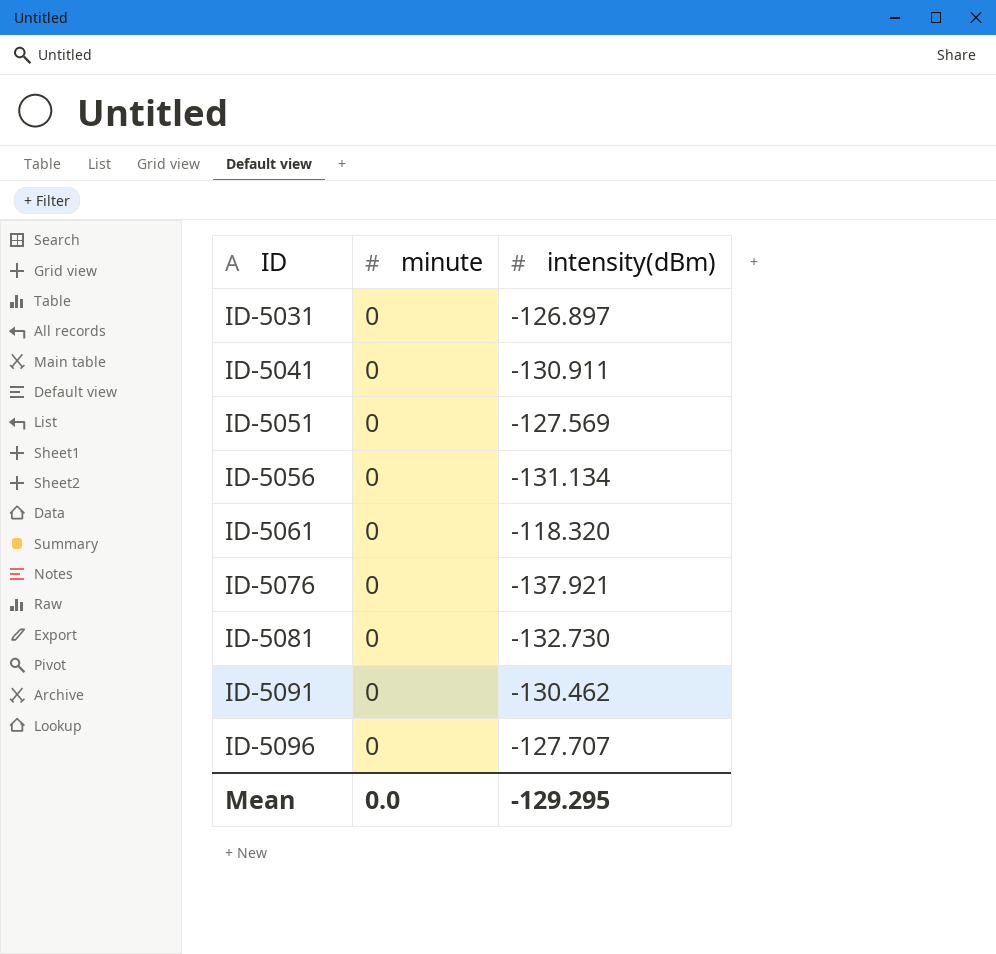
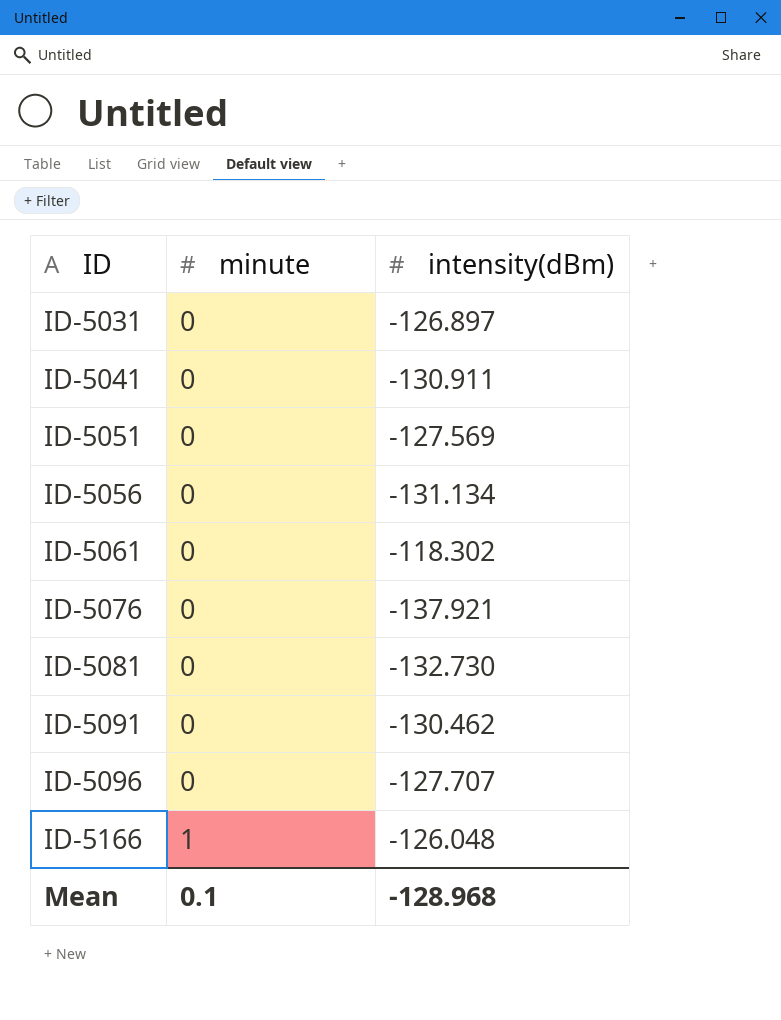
ID-5061 | intensity(dBm): -118.320 -> -118.302
row ID-5166: none -> 1 | -126.048
Mean | minute: 0.0 -> 0.1
Mean | intensity(dBm): -129.295 -> -128.968

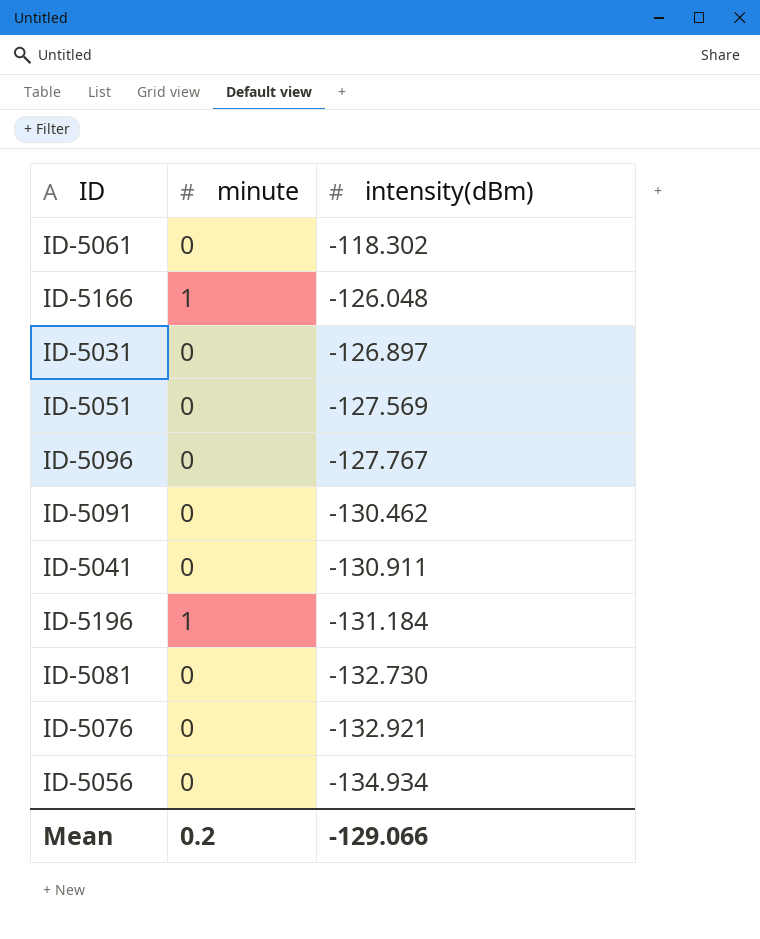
row order: ID ascending -> intensity(dBm) descending
ID-5096 | intensity(dBm): -127.707 -> -127.767
row ID-5196: none -> 1 | -131.184
ID-5076 | intensity(dBm): -137.921 -> -132.921
ID-5056 | intensity(dBm): -131.134 -> -134.934
Mean | minute: 0.1 -> 0.2
Mean | intensity(dBm): -128.968 -> -129.066

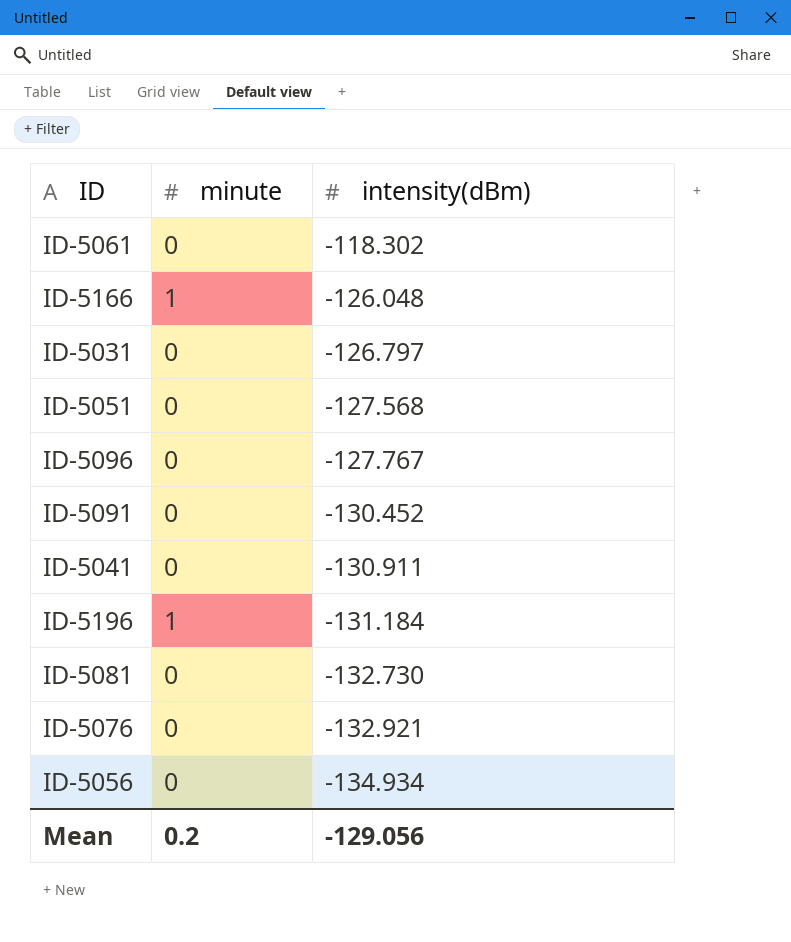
ID-5031 | intensity(dBm): -126.897 -> -126.797
ID-5051 | intensity(dBm): -127.569 -> -127.568
ID-5091 | intensity(dBm): -130.462 -> -130.452
Mean | intensity(dBm): -129.066 -> -129.056

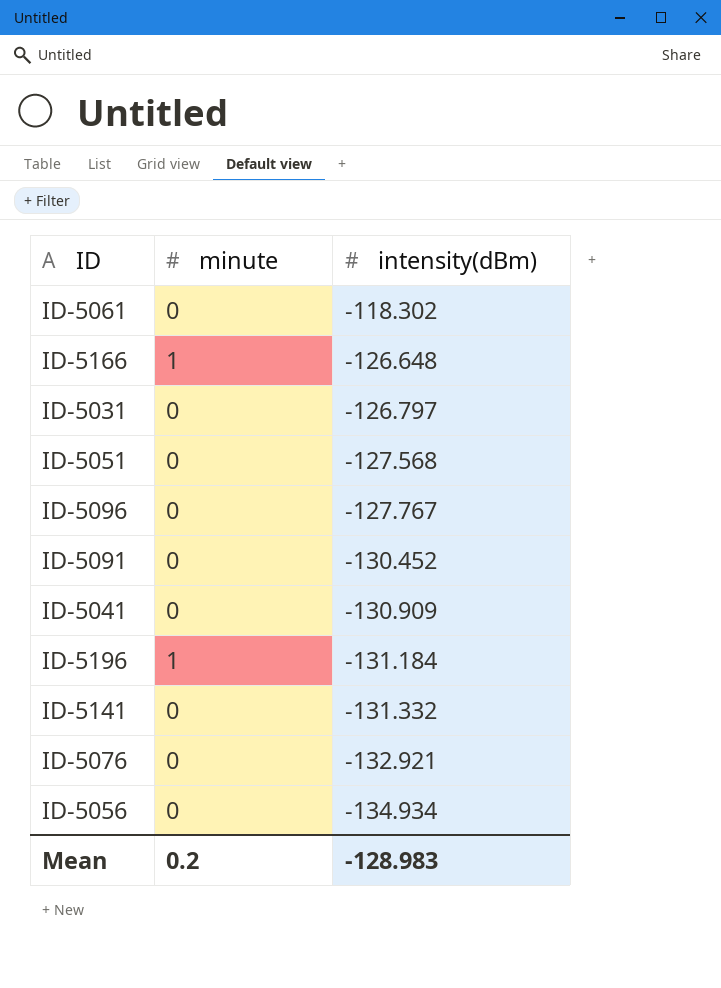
row ID-5081: 0 | -132.730 -> none
ID-5166 | intensity(dBm): -126.048 -> -126.648
ID-5041 | intensity(dBm): -130.911 -> -130.909
row ID-5141: none -> 0 | -131.332
Mean | intensity(dBm): -129.056 -> -128.983

